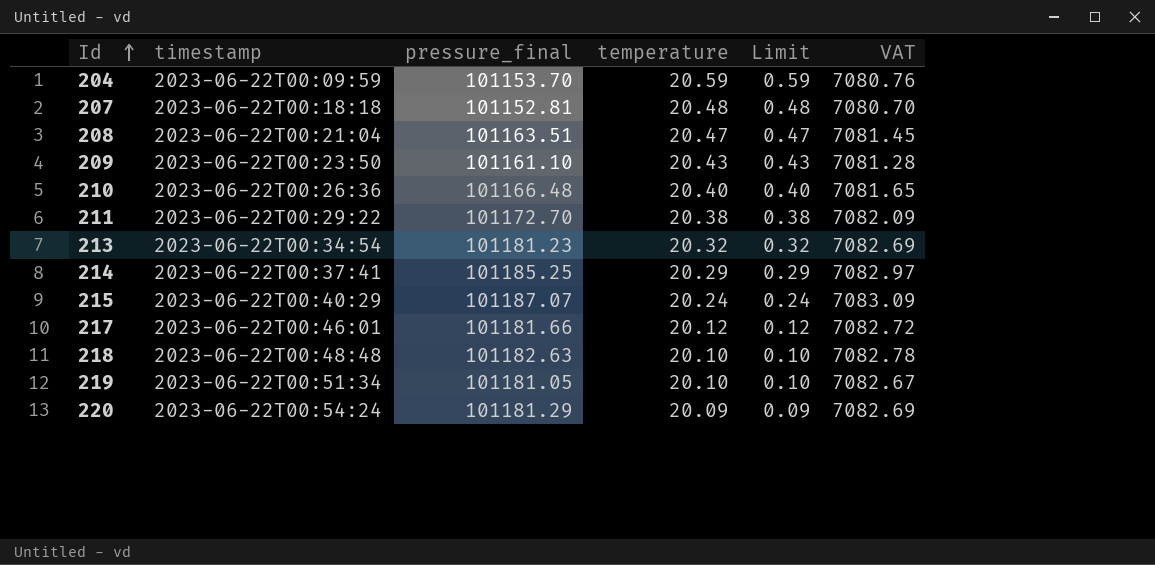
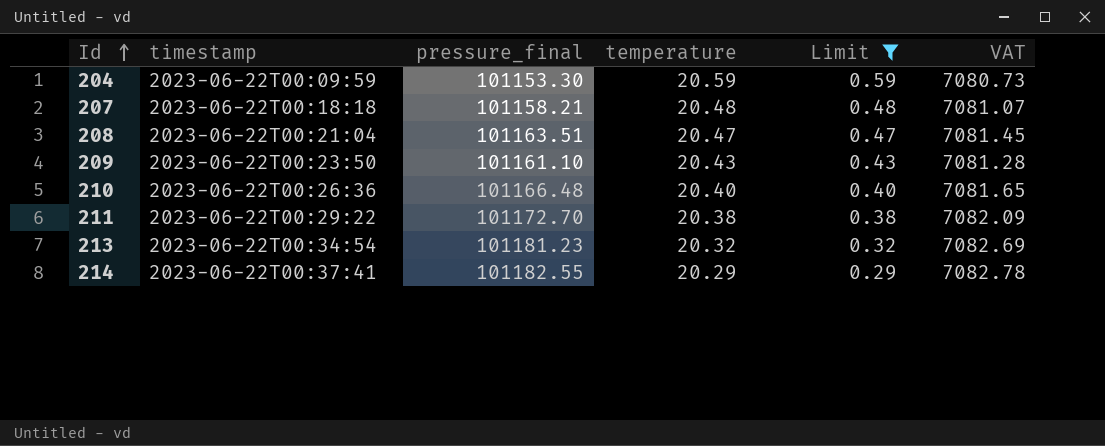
filter: none -> Limit >= 0.29
204 | pressure_final: 101153.70 -> 101153.30
204 | VAT: 7080.76 -> 7080.73
207 | pressure_final: 101152.81 -> 101158.21
207 | VAT: 7080.70 -> 7081.07
214 | pressure_final: 101185.25 -> 101182.55
214 | VAT: 7082.97 -> 7082.78

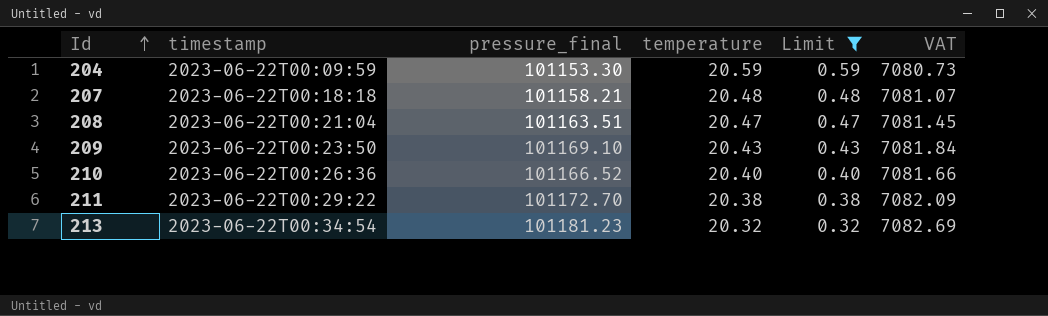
row 214: 2023-06-22T00:37:41 | 101182.55 | 20.29 | 0.29 | 7082.78 -> none
209 | pressure_final: 101161.10 -> 101169.10
209 | VAT: 7081.28 -> 7081.84
210 | pressure_final: 101166.48 -> 101166.52
210 | VAT: 7081.65 -> 7081.66

